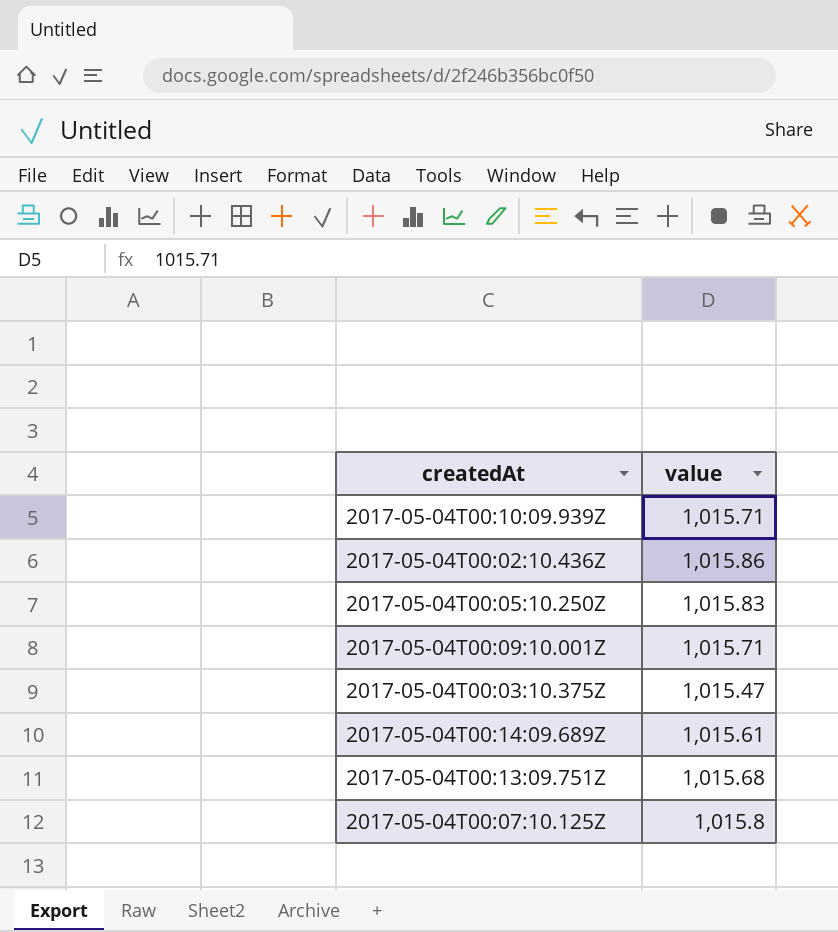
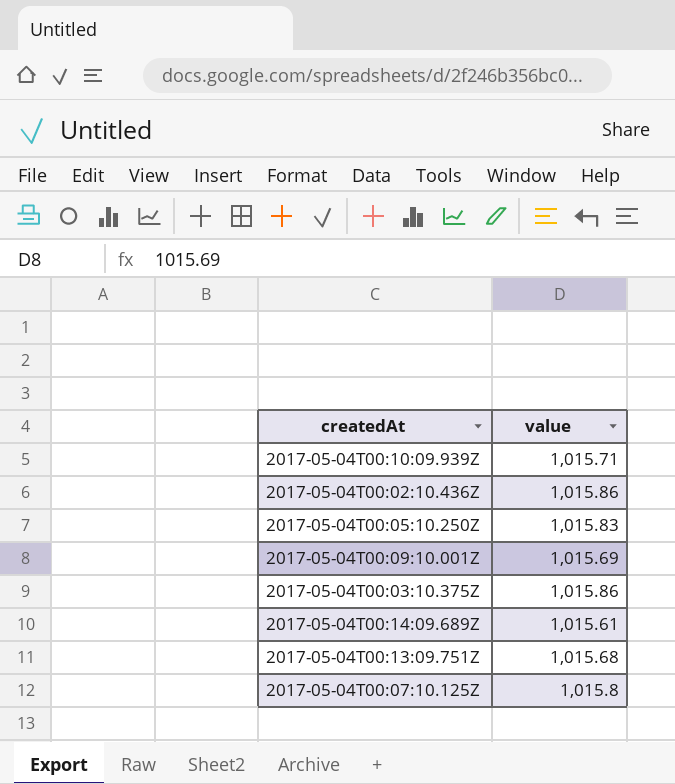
2017-05-04T00:09:10.001Z | value: 1,015.71 -> 1,015.69
2017-05-04T00:03:10.375Z | value: 1,015.47 -> 1,015.86

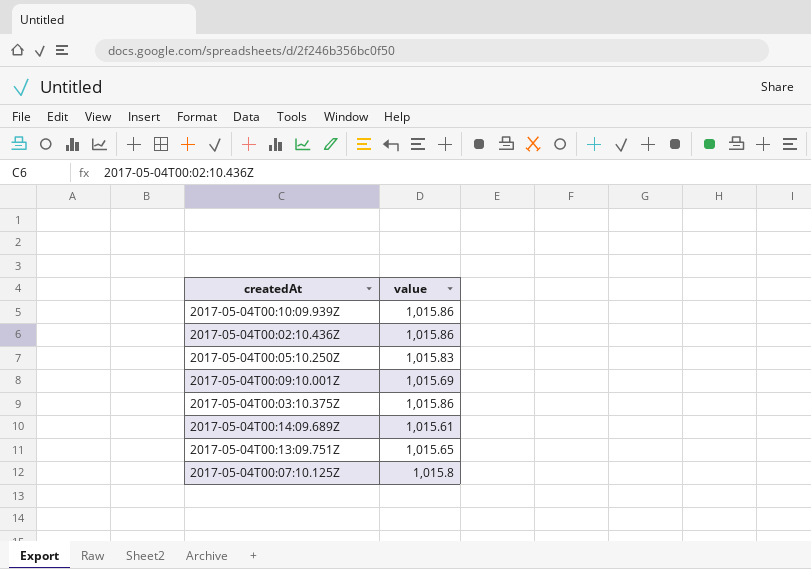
2017-05-04T00:10:09.939Z | value: 1,015.71 -> 1,015.86
2017-05-04T00:13:09.751Z | value: 1,015.68 -> 1,015.65

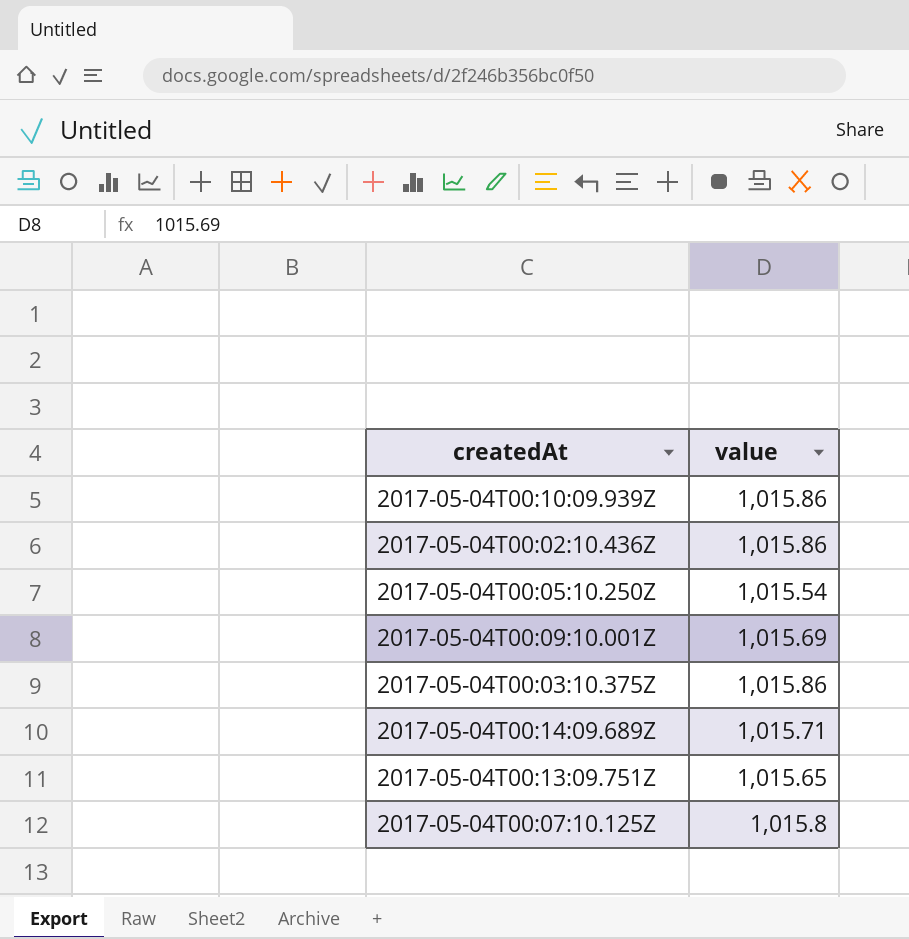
2017-05-04T00:05:10.250Z | value: 1,015.83 -> 1,015.54
2017-05-04T00:14:09.689Z | value: 1,015.61 -> 1,015.71

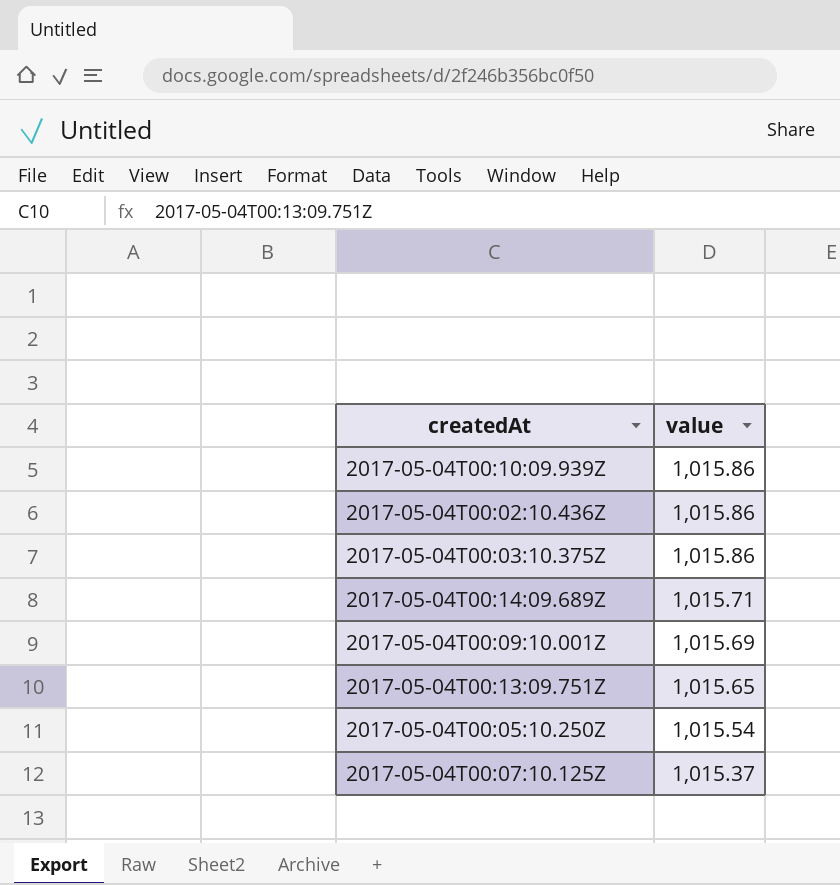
row order: none -> value descending
2017-05-04T00:07:10.125Z | value: 1,015.8 -> 1,015.37

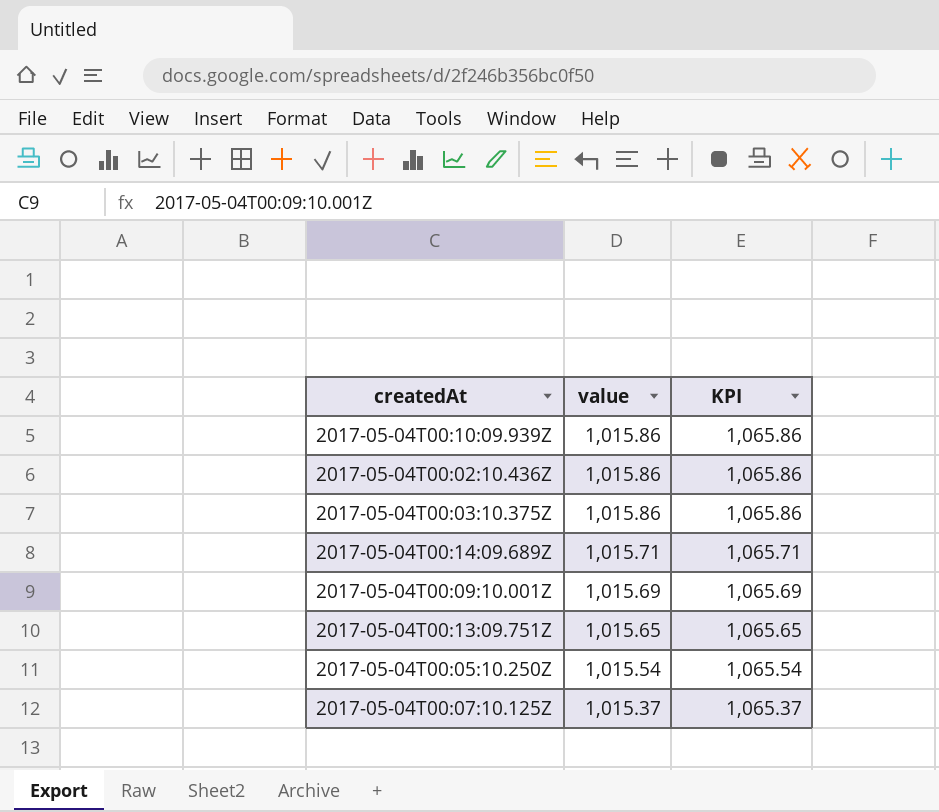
column KPI | formula: none -> [value] + 50

